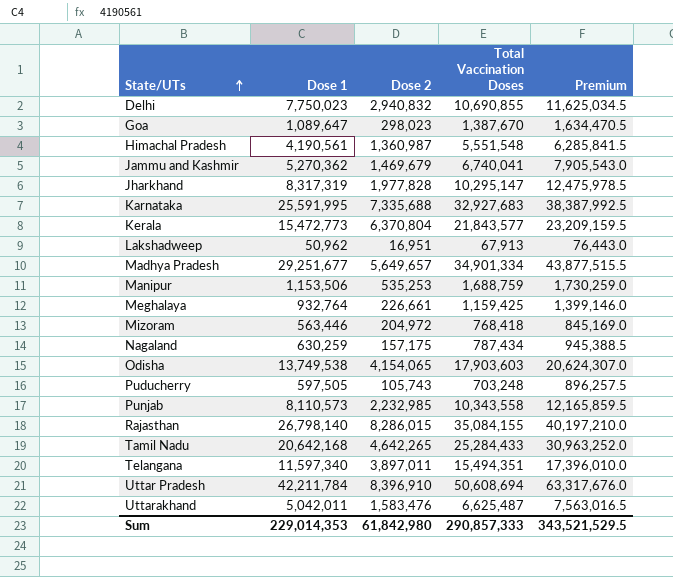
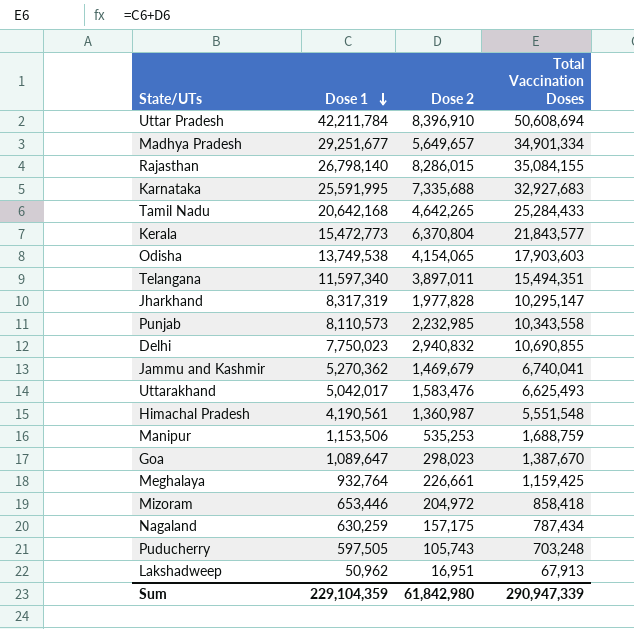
row order: State/UTs ascending -> Dose 1 descending
column Premium | formula: [Dose 1] * 1.5 -> none
Uttarakhand | Dose 1: 5,042,011 -> 5,042,017
Uttarakhand | Total Vaccination Doses: 6,625,487 -> 6,625,493
Mizoram | Dose 1: 563,446 -> 653,446
Mizoram | Total Vaccination Doses: 768,418 -> 858,418
Sum | Dose 1: 229,014,353 -> 229,104,359
Sum | Total Vaccination Doses: 290,857,333 -> 290,947,339

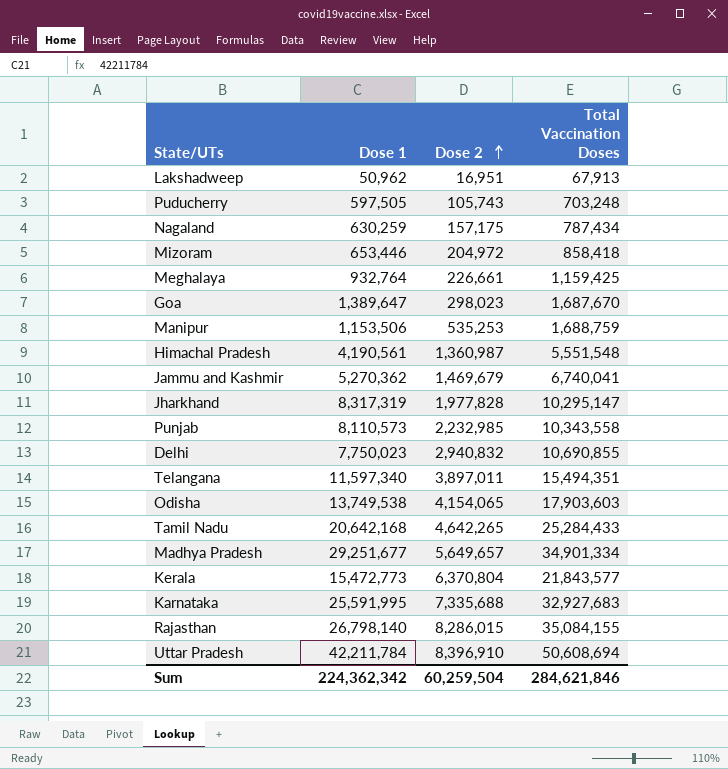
row order: Dose 1 descending -> Dose 2 ascending
row Uttarakhand: 5,042,017 | 1,583,476 | 6,625,493 -> none
Goa | Dose 1: 1,089,647 -> 1,389,647
Goa | Total Vaccination Doses: 1,387,670 -> 1,687,670
Sum | Dose 1: 229,104,359 -> 224,362,342
Sum | Dose 2: 61,842,980 -> 60,259,504
Sum | Total Vaccination Doses: 290,947,339 -> 284,621,846

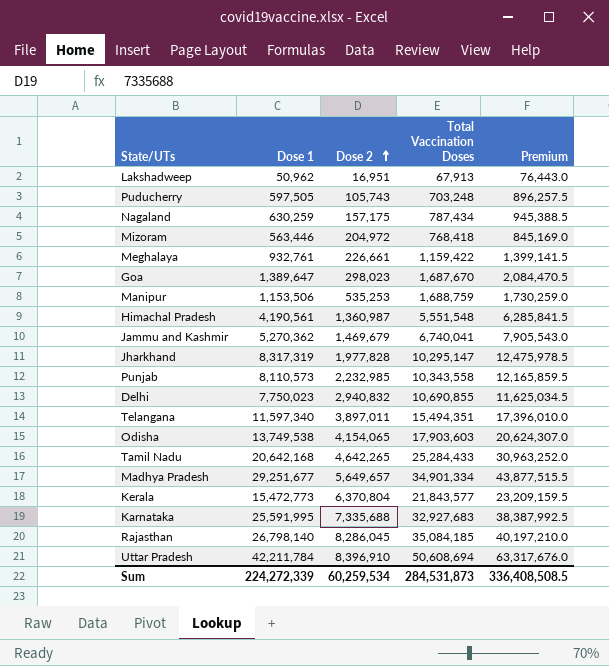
column Premium | formula: none -> [Dose 1] * 1.5
Mizoram | Dose 1: 653,446 -> 563,446
Mizoram | Total Vaccination Doses: 858,418 -> 768,418
Meghalaya | Dose 1: 932,764 -> 932,761
Meghalaya | Total Vaccination Doses: 1,159,425 -> 1,159,422
Rajasthan | Dose 2: 8,286,015 -> 8,286,045
Rajasthan | Total Vaccination Doses: 35,084,155 -> 35,084,185
Sum | Dose 1: 224,362,342 -> 224,272,339
Sum | Dose 2: 60,259,504 -> 60,259,534
Sum | Total Vaccination Doses: 284,621,846 -> 284,531,873

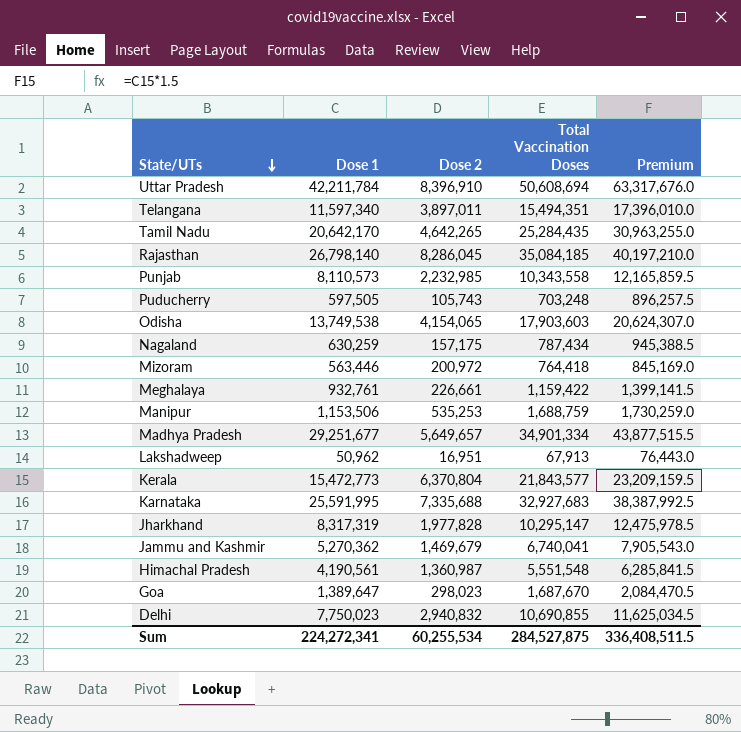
row order: Dose 2 ascending -> State/UTs descending
Tamil Nadu | Dose 1: 20,642,168 -> 20,642,170
Tamil Nadu | Total Vaccination Doses: 25,284,433 -> 25,284,435
Tamil Nadu | Premium: 30,963,252.0 -> 30,963,255.0
Mizoram | Dose 2: 204,972 -> 200,972
Mizoram | Total Vaccination Doses: 768,418 -> 764,418
Sum | Dose 1: 224,272,339 -> 224,272,341
Sum | Dose 2: 60,259,534 -> 60,255,534
Sum | Total Vaccination Doses: 284,531,873 -> 284,527,875
Sum | Premium: 336,408,508.5 -> 336,408,511.5

